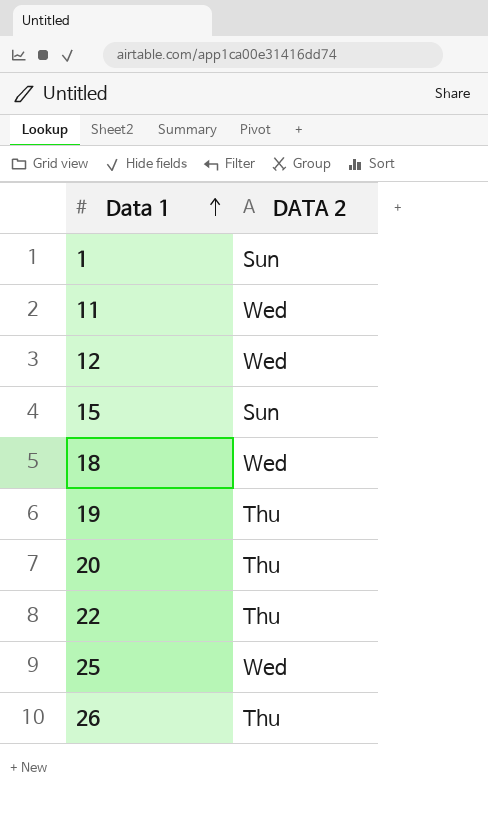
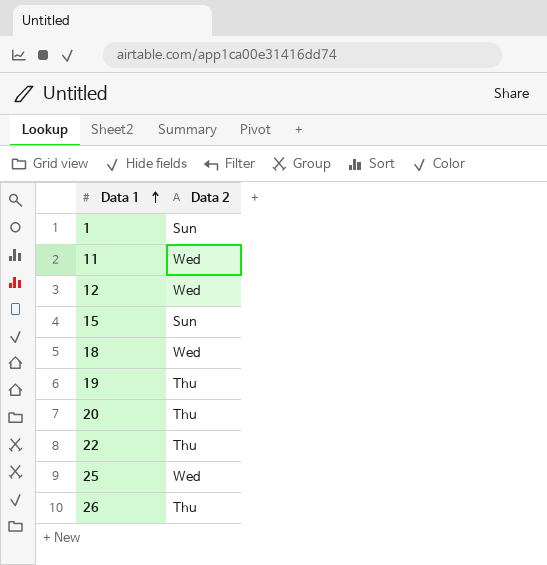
column name: DATA 2 -> Data 2

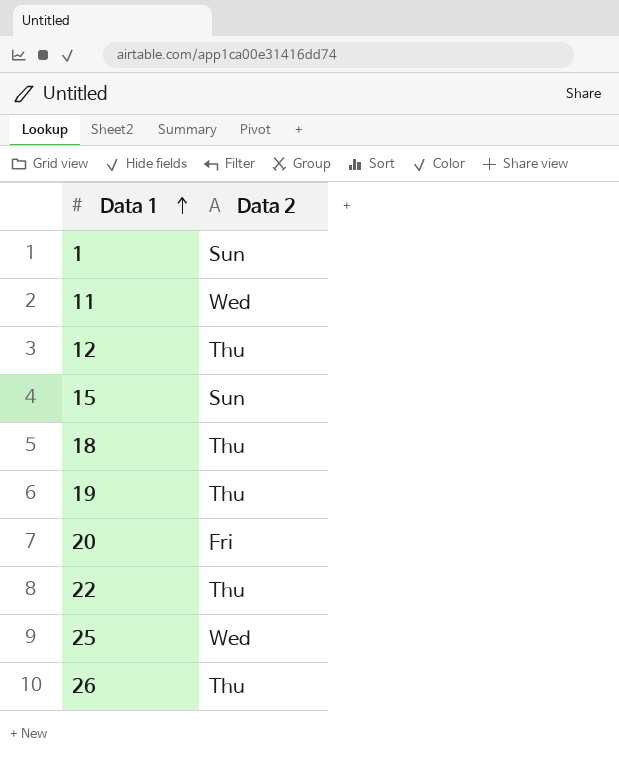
12 | Data 2: Wed -> Thu
18 | Data 2: Wed -> Thu
20 | Data 2: Thu -> Fri

